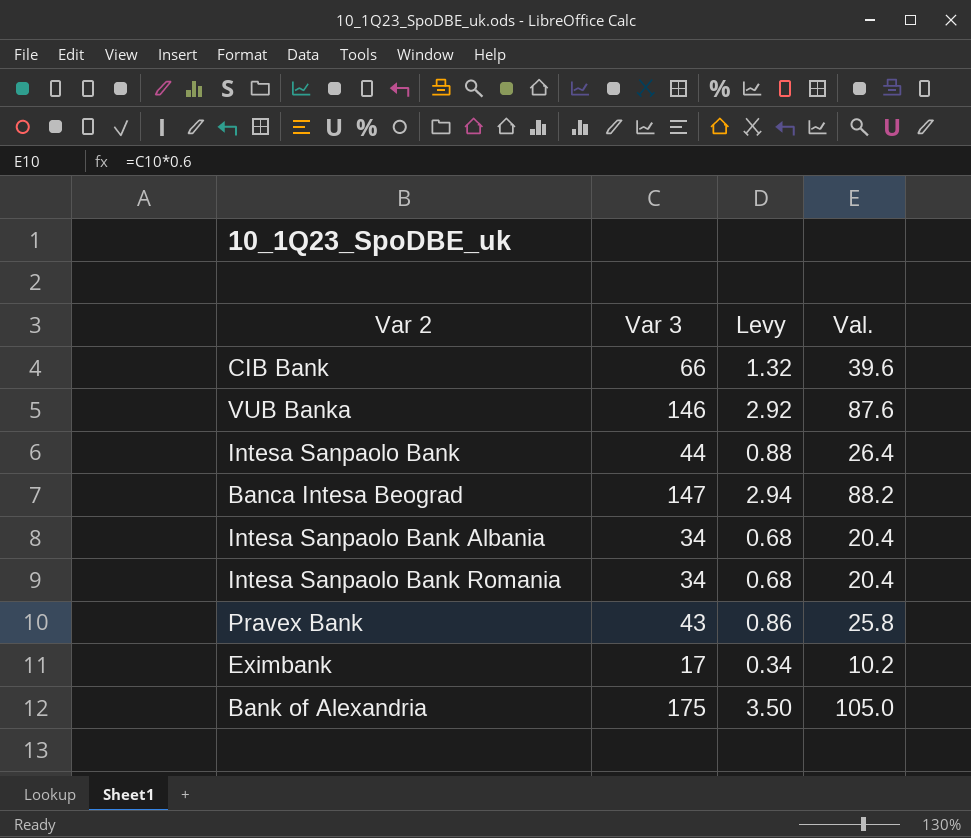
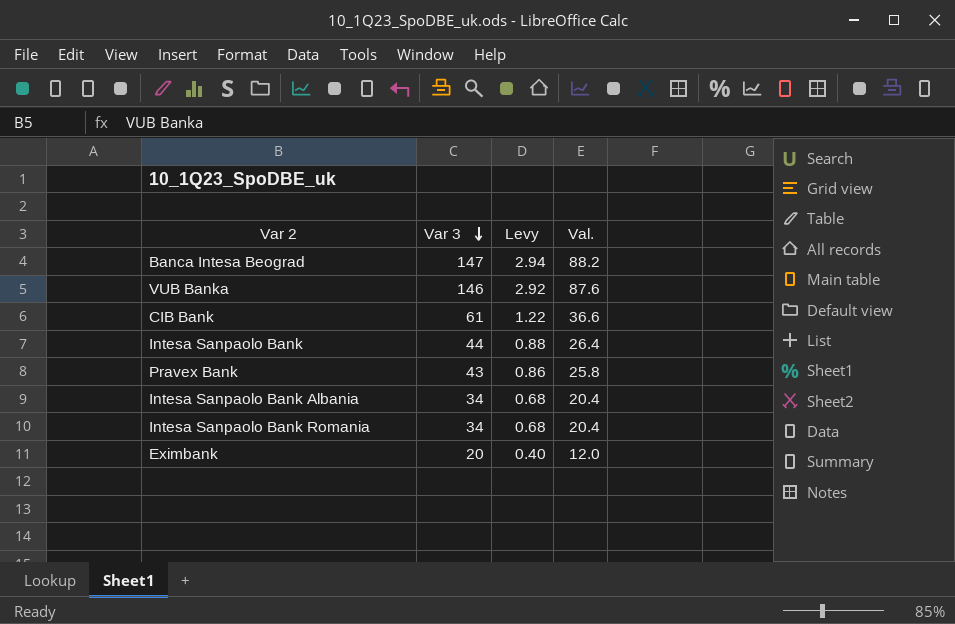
row order: none -> Var 3 descending
row Bank of Alexandria: 175 | 3.50 | 105.0 -> none
CIB Bank | Var 3: 66 -> 61
CIB Bank | Levy: 1.32 -> 1.22
CIB Bank | Val.: 39.6 -> 36.6
Eximbank | Var 3: 17 -> 20
Eximbank | Levy: 0.34 -> 0.40
Eximbank | Val.: 10.2 -> 12.0

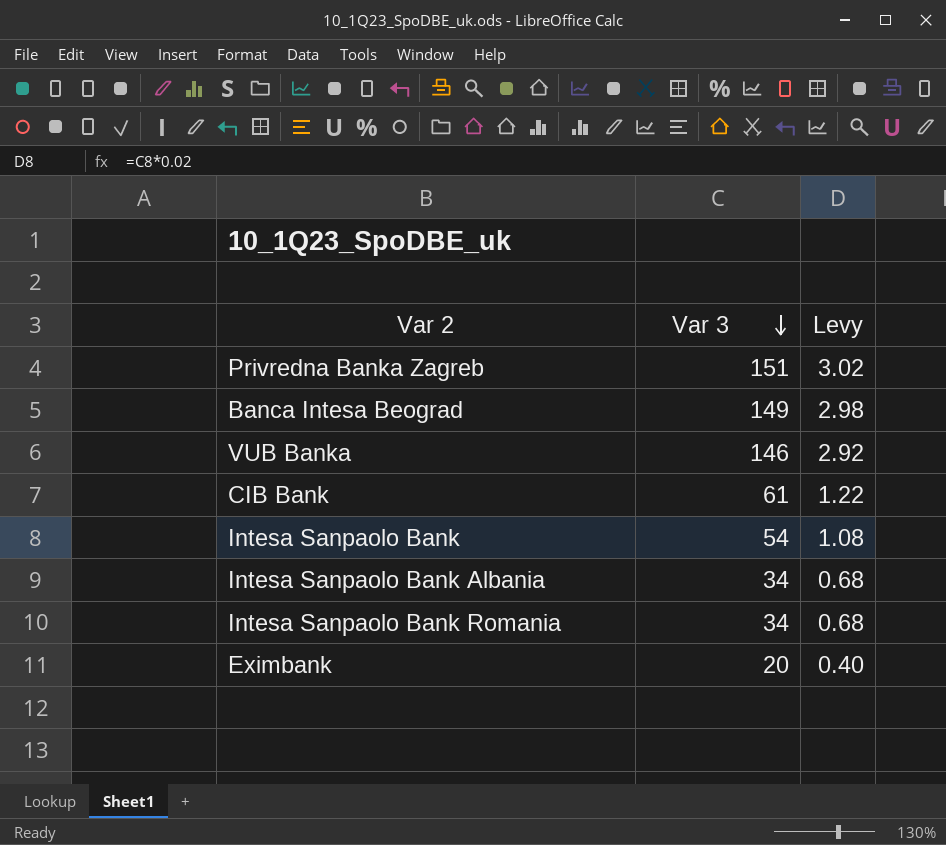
column Val. | formula: [Var 3] * 0.6 -> none
row Pravex Bank: 43 | 0.86 | 25.8 -> none
row Privredna Banka Zagreb: none -> 151 | 3.02
Banca Intesa Beograd | Var 3: 147 -> 149
Banca Intesa Beograd | Levy: 2.94 -> 2.98
Intesa Sanpaolo Bank | Var 3: 44 -> 54
Intesa Sanpaolo Bank | Levy: 0.88 -> 1.08

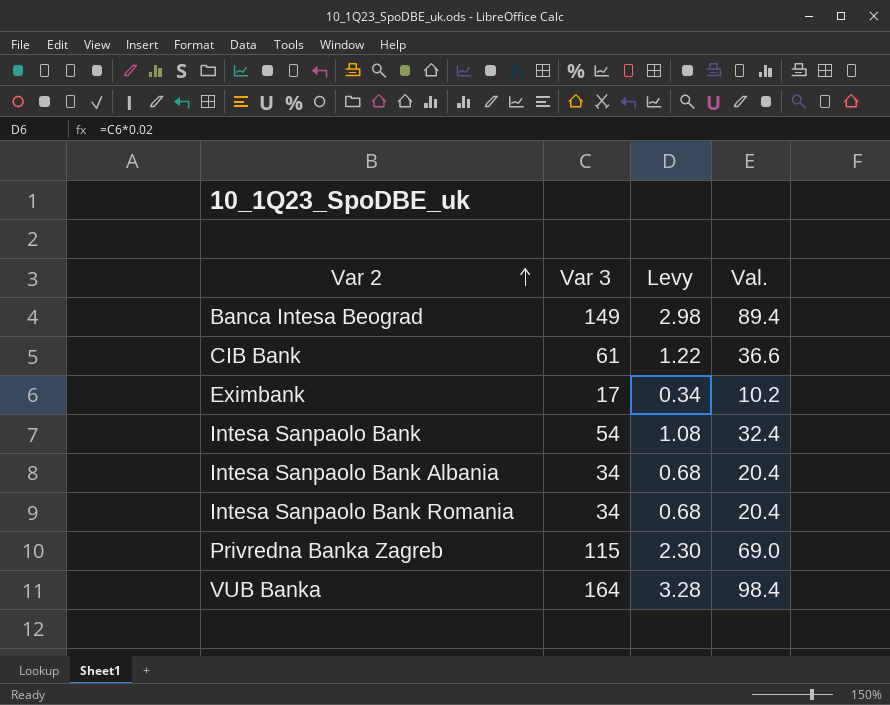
row order: Var 3 descending -> Var 2 ascending
column Val. | formula: none -> [Var 3] * 0.6
Eximbank | Var 3: 20 -> 17
Eximbank | Levy: 0.40 -> 0.34
Privredna Banka Zagreb | Var 3: 151 -> 115
Privredna Banka Zagreb | Levy: 3.02 -> 2.30
VUB Banka | Var 3: 146 -> 164
VUB Banka | Levy: 2.92 -> 3.28

